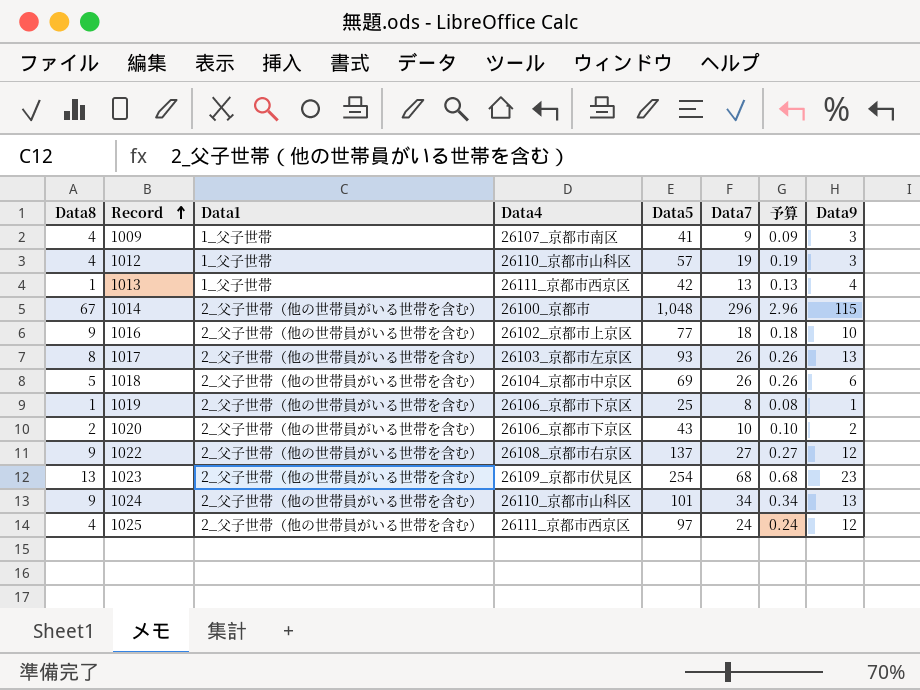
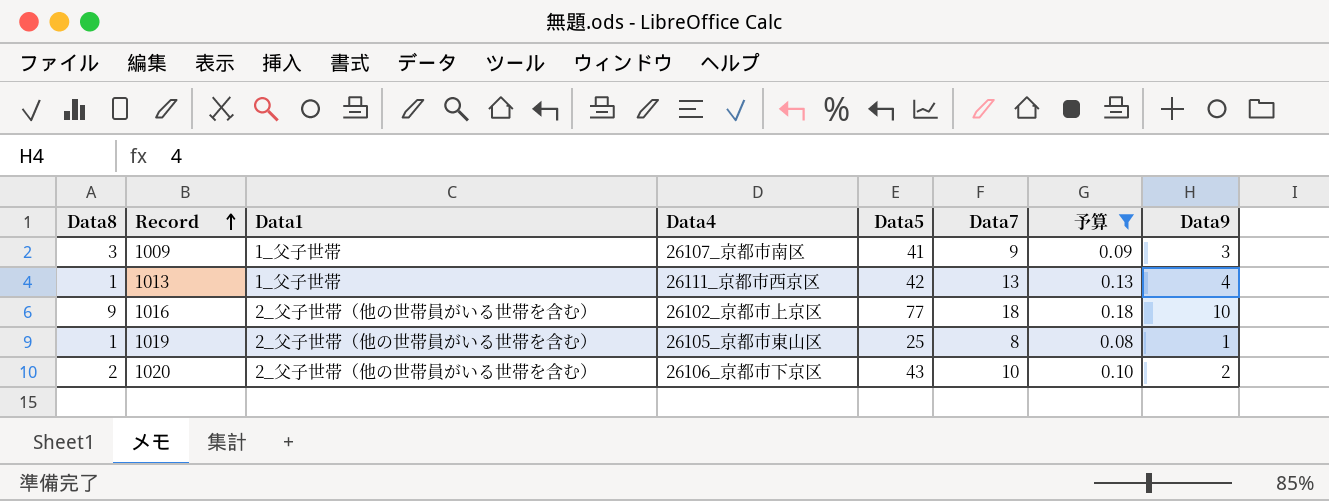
filter: none -> 予算 <= 0.18
1009 | Data8: 4 -> 3
1019 | Data4: 26106_京都市下京区 -> 26105_京都市東山区

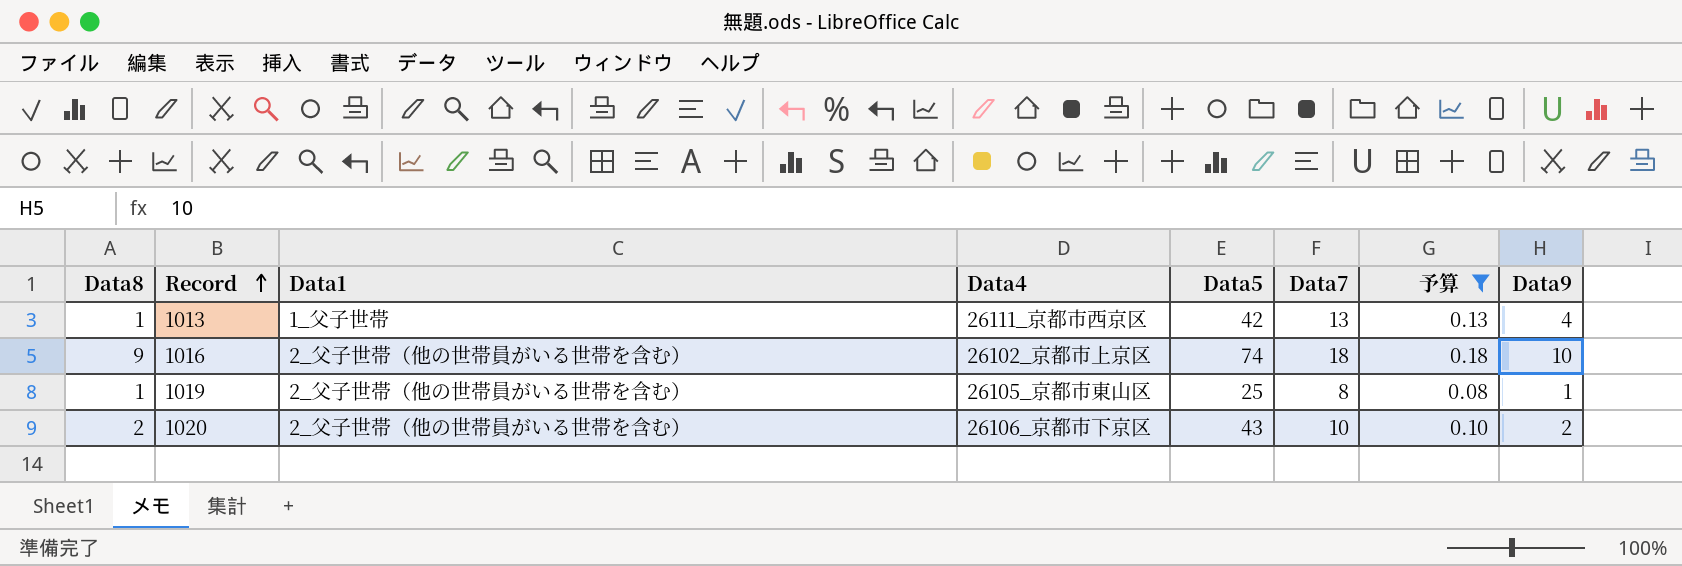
row 1009: 3 | 1_父子世帯 | 26107_京都市南区 | 41 | 9 | 0.09 | 3 -> none
1016 | Data5: 77 -> 74

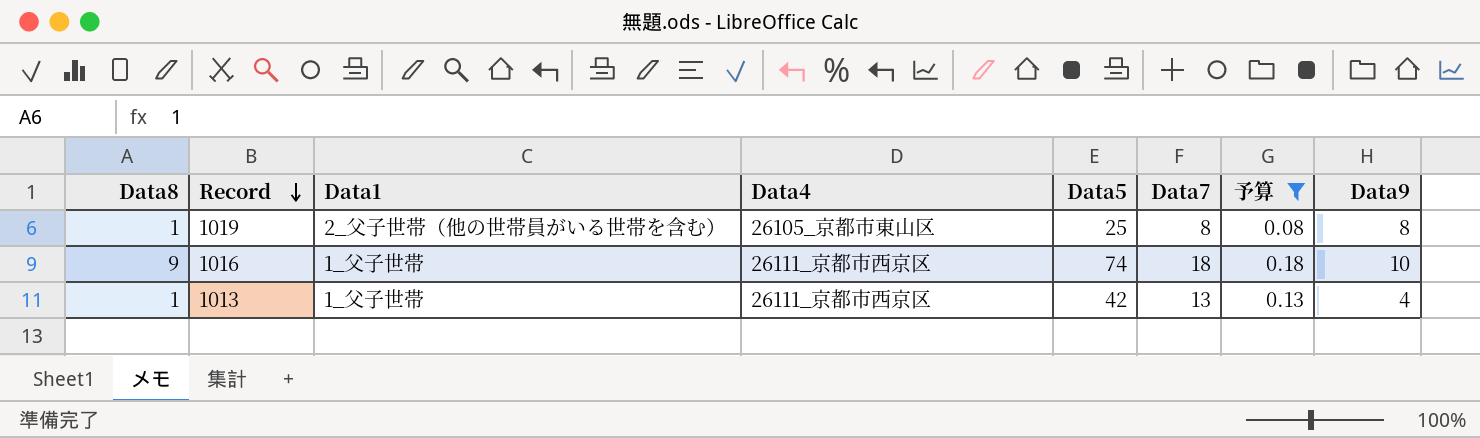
row order: Record ascending -> Record descending
row 1020: 2 | 2_父子世帯（他の世帯員がいる世帯を含む） | 26106_京都市下京区 | 43 | 10 | 0.10 | 2 -> none
1019 | Data9: 1 -> 8
1016 | Data1: 2_父子世帯（他の世帯員がいる世帯を含む） -> 1_父子世帯
1016 | Data4: 26102_京都市上京区 -> 26111_京都市西京区

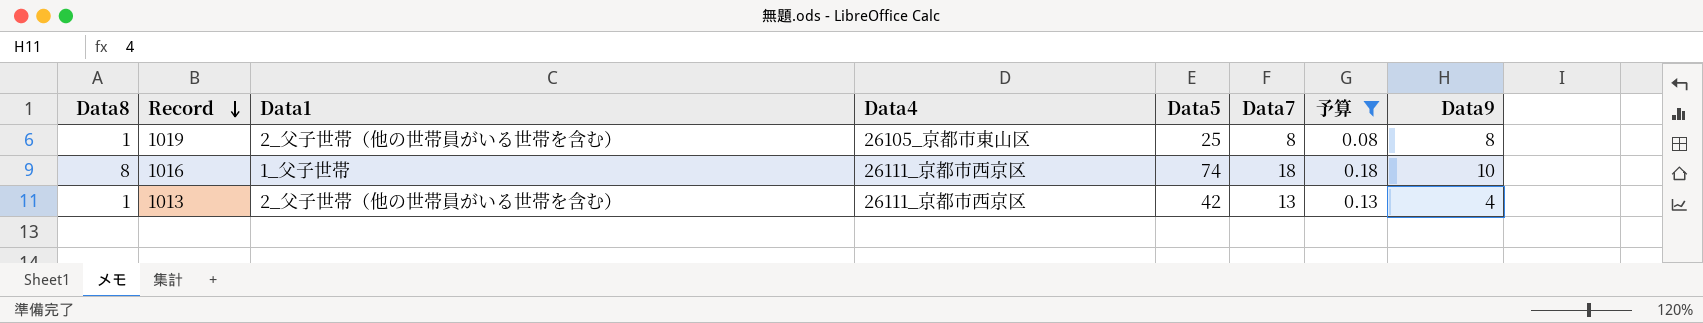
1016 | Data8: 9 -> 8
1013 | Data1: 1_父子世帯 -> 2_父子世帯（他の世帯員がいる世帯を含む）

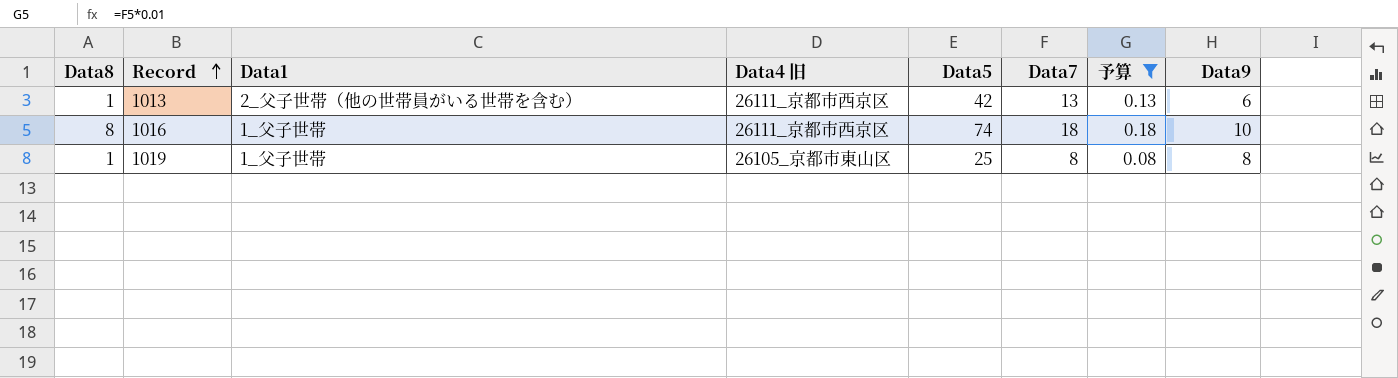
row order: Record descending -> Record ascending
column name: Data4 -> Data4 旧
1013 | Data9: 4 -> 6
1019 | Data1: 2_父子世帯（他の世帯員がいる世帯を含む） -> 1_父子世帯

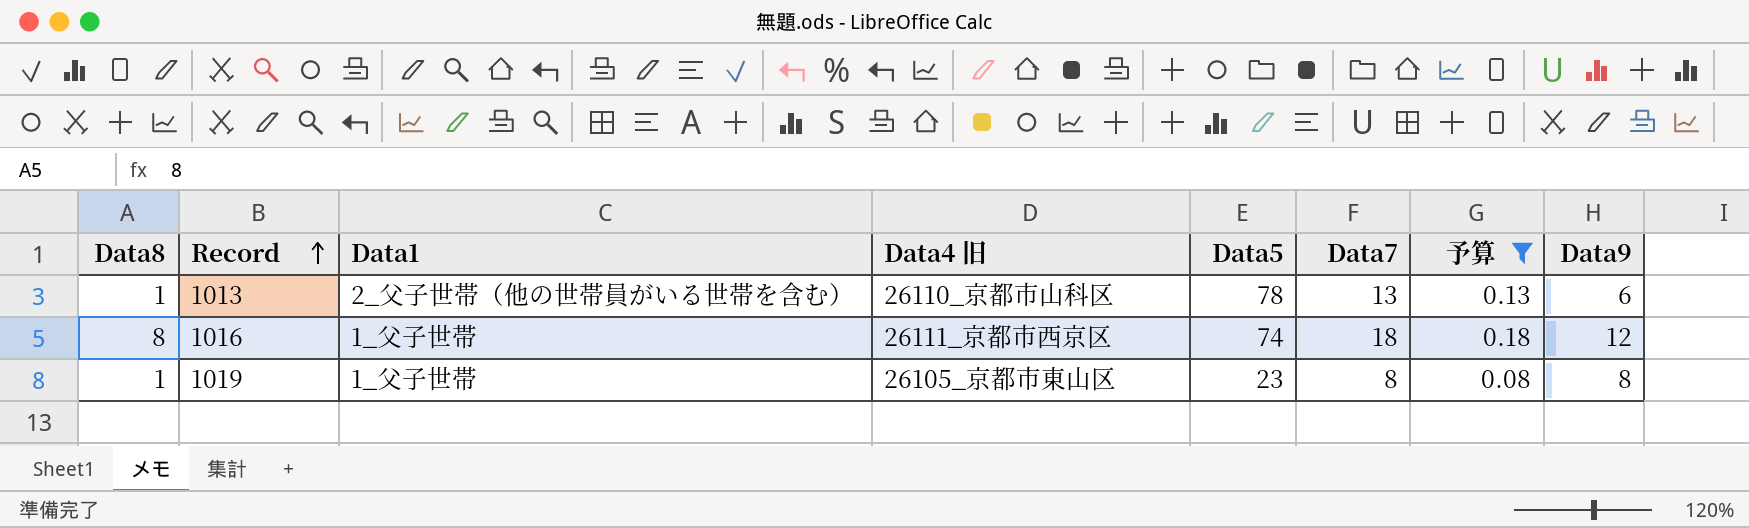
1013 | Data4 旧: 26111_京都市西京区 -> 26110_京都市山科区
1013 | Data5: 42 -> 78
1016 | Data9: 10 -> 12
1019 | Data5: 25 -> 23

